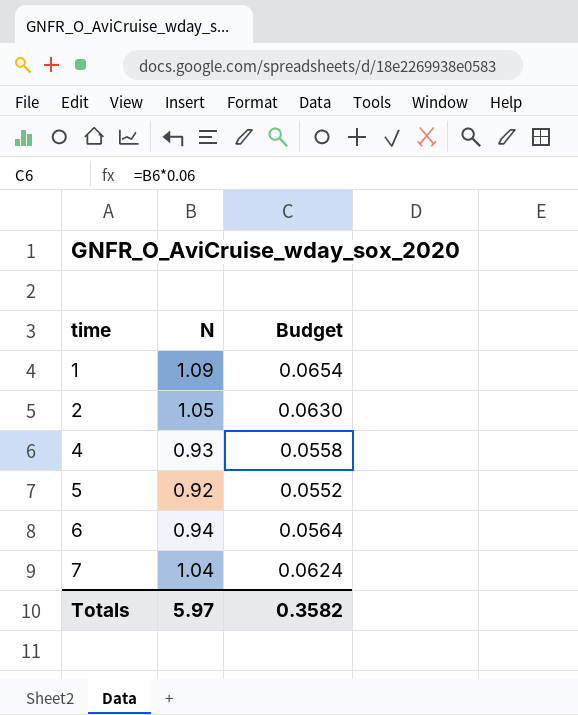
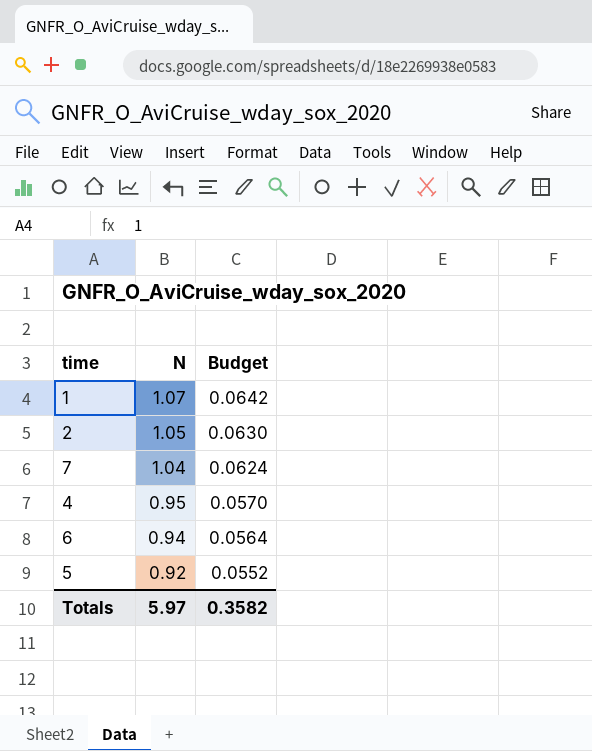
row order: time ascending -> N descending
1 | N: 1.09 -> 1.07
1 | Budget: 0.0654 -> 0.0642
4 | N: 0.93 -> 0.95
4 | Budget: 0.0558 -> 0.0570

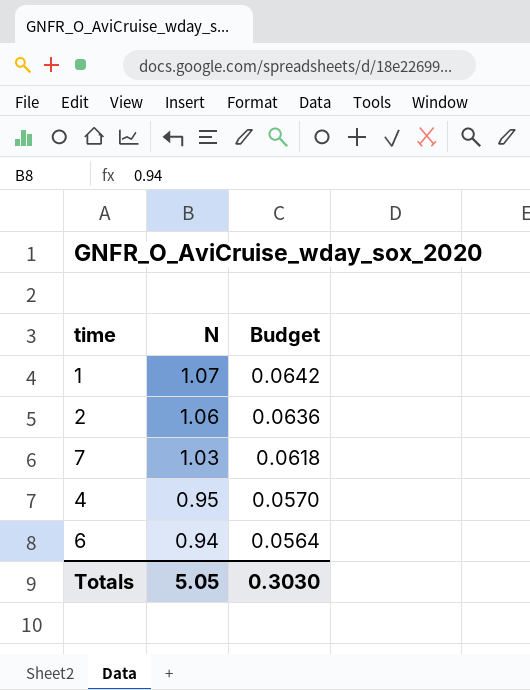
row 5: 0.92 | 0.0552 -> none
2 | N: 1.05 -> 1.06
2 | Budget: 0.0630 -> 0.0636
7 | N: 1.04 -> 1.03
7 | Budget: 0.0624 -> 0.0618
Totals | N: 5.97 -> 5.05
Totals | Budget: 0.3582 -> 0.3030

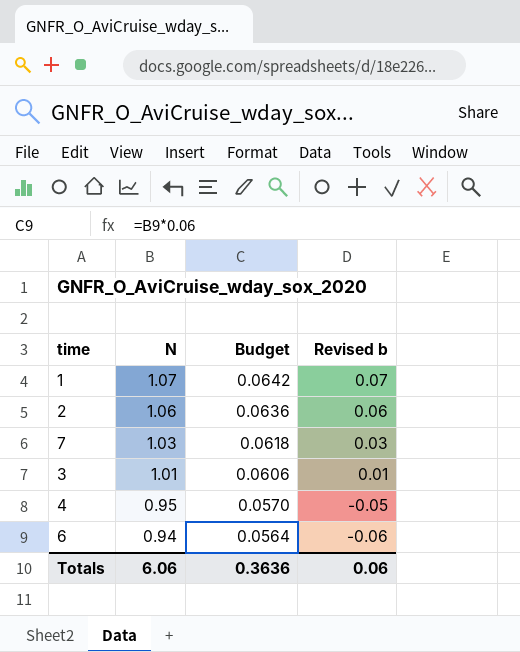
column Revised b | formula: none -> [N] - 1
row 3: none -> 1.01 | 0.0606 | 0.01
Totals | N: 5.05 -> 6.06
Totals | Budget: 0.3030 -> 0.3636

